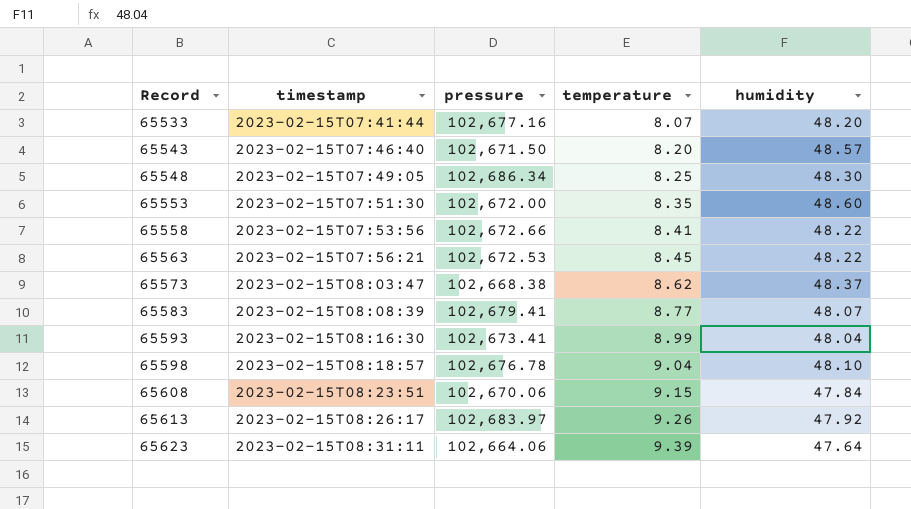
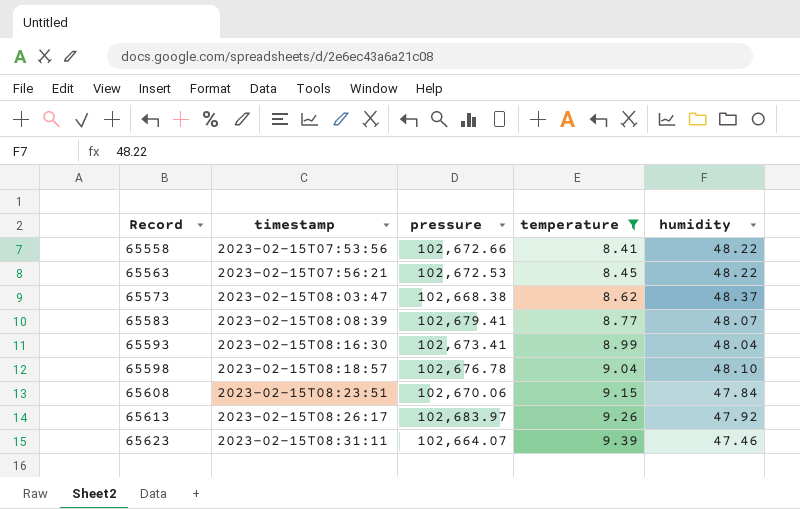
filter: none -> temperature >= 8.41
65623 | pressure: 102,664.06 -> 102,664.07
65623 | humidity: 47.64 -> 47.46

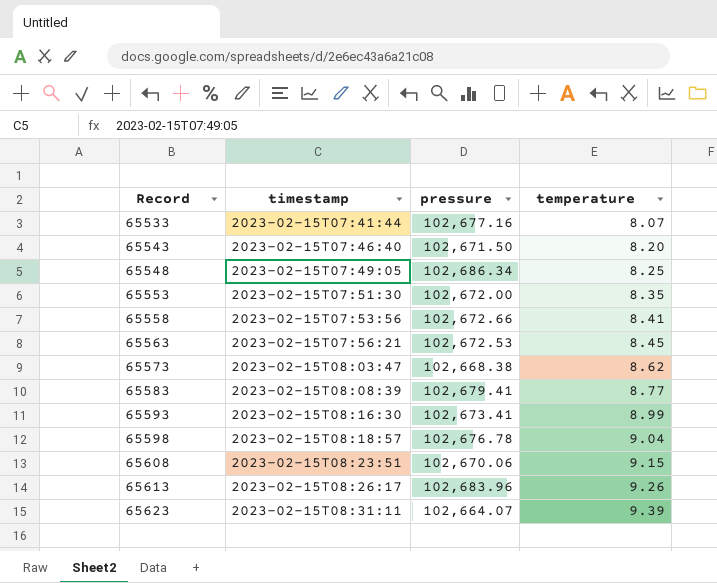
filter: temperature >= 8.41 -> none
column humidity | position: 5 -> none
65613 | pressure: 102,683.97 -> 102,683.96

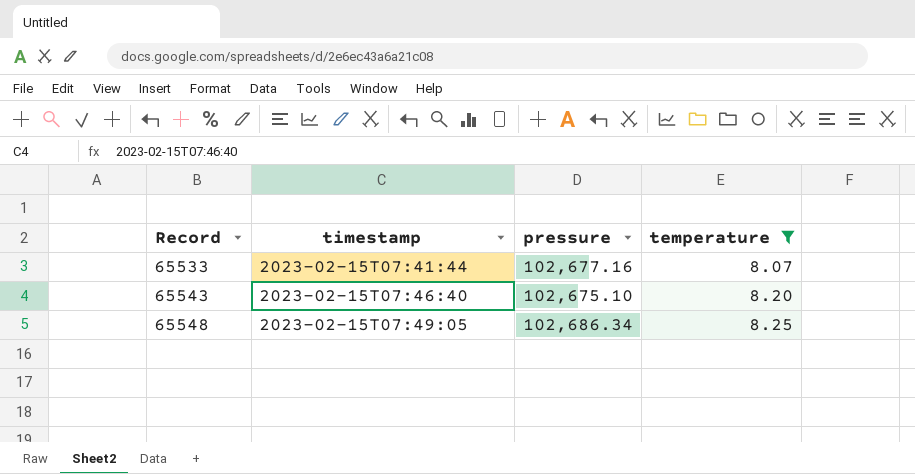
filter: none -> temperature <= 8.25
65543 | pressure: 102,671.50 -> 102,675.10

